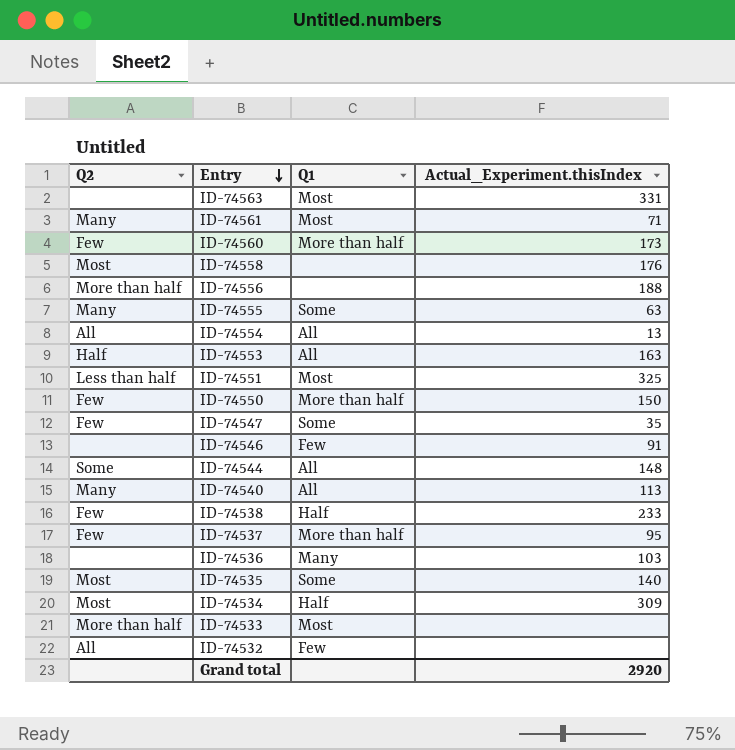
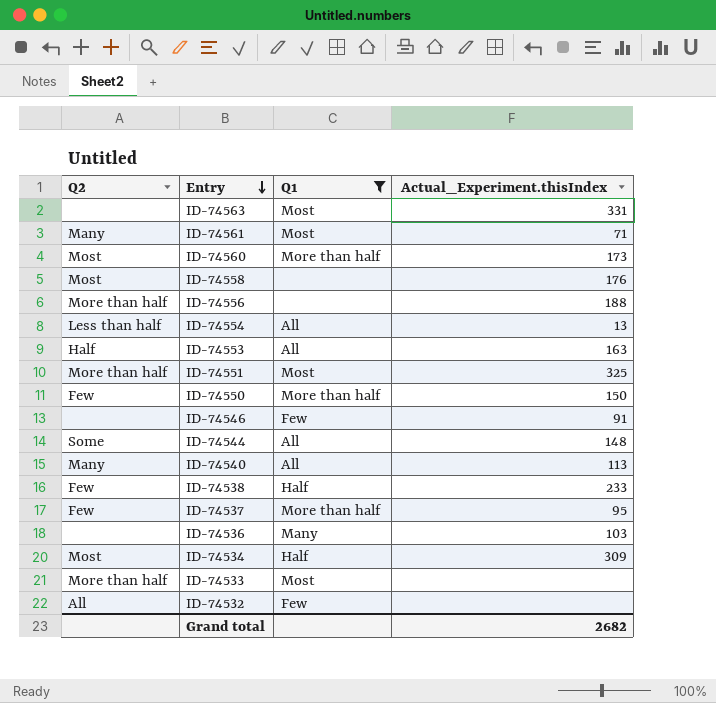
filter: none -> Q1 != Some
ID-74560 | Q2: Few -> Most
ID-74554 | Q2: All -> Less than half
ID-74551 | Q2: Less than half -> More than half
Grand total | Actual_Experiment.thisIndex: 2920 -> 2682

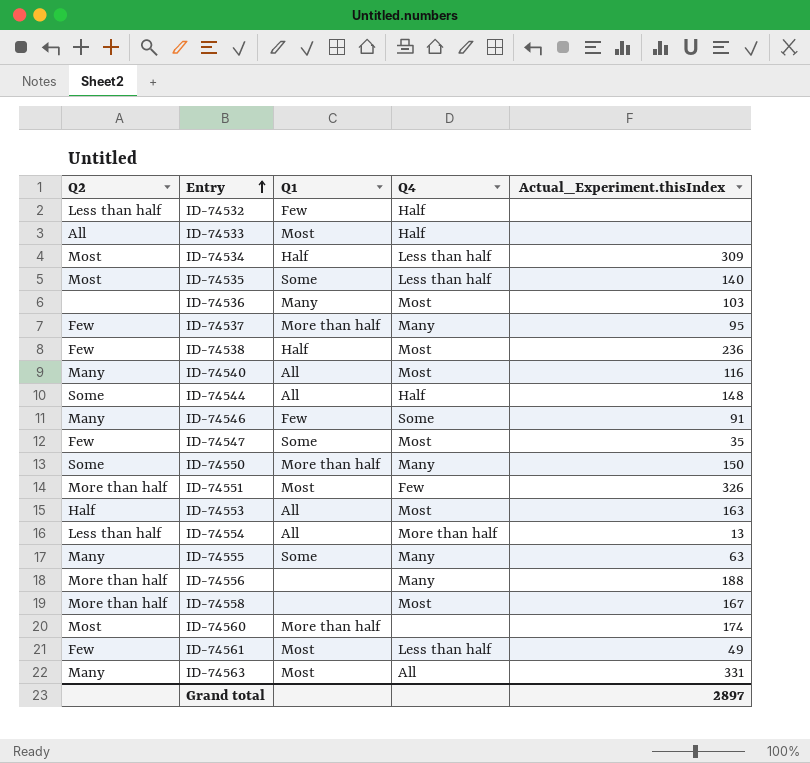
filter: Q1 != Some -> none
row order: Entry descending -> Entry ascending
column Q4 | position: none -> 4
ID-74532 | Q2: All -> Less than half
ID-74533 | Q2: More than half -> All
ID-74538 | Actual_Experiment.thisIndex: 233 -> 236
ID-74540 | Actual_Experiment.thisIndex: 113 -> 116
ID-74546 | Q2: none -> Many
ID-74550 | Q2: Few -> Some
ID-74551 | Actual_Experiment.thisIndex: 325 -> 326
ID-74558 | Q2: Most -> More than half
ID-74558 | Actual_Experiment.thisIndex: 176 -> 167
ID-74560 | Actual_Experiment.thisIndex: 173 -> 174
ID-74561 | Q2: Many -> Few
ID-74561 | Actual_Experiment.thisIndex: 71 -> 49
ID-74563 | Q2: none -> Many
Grand total | Actual_Experiment.thisIndex: 2682 -> 2897

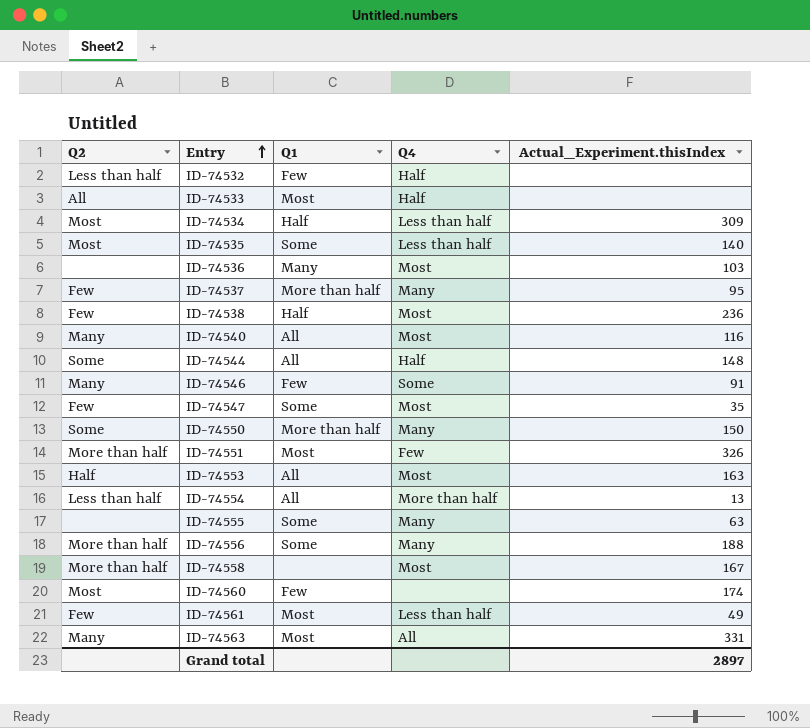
ID-74555 | Q2: Many -> none
ID-74556 | Q1: none -> Some
ID-74560 | Q1: More than half -> Few

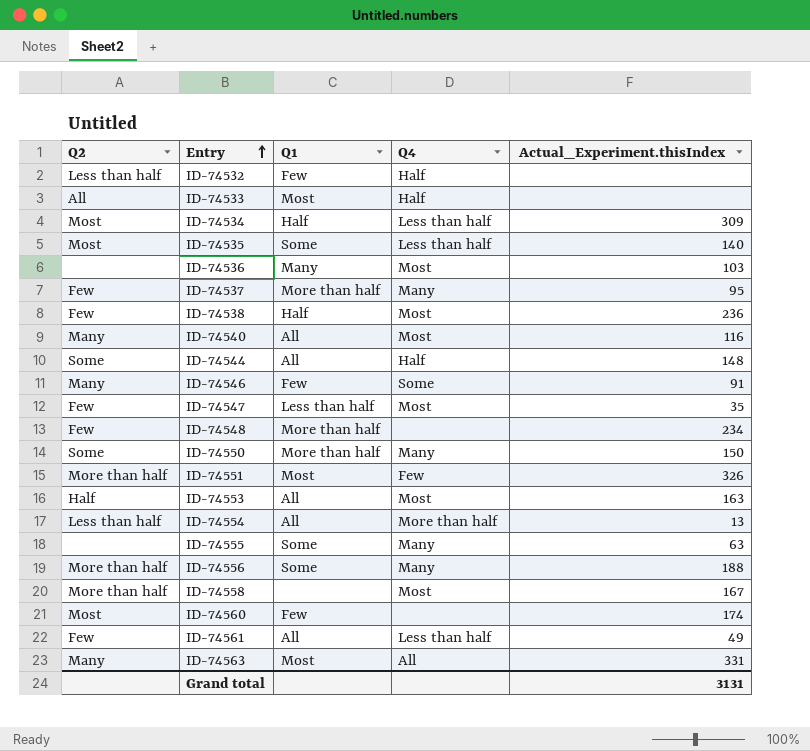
ID-74547 | Q1: Some -> Less than half
row ID-74548: none -> Few | More than half | none | 234
ID-74561 | Q1: Most -> All
Grand total | Actual_Experiment.thisIndex: 2897 -> 3131

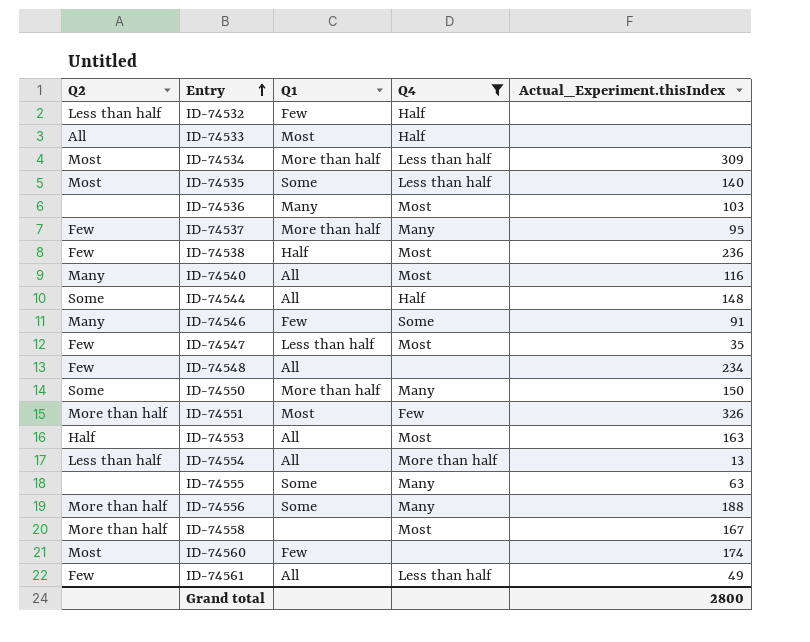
filter: none -> Q4 != All
ID-74534 | Q1: Half -> More than half
ID-74548 | Q1: More than half -> All
Grand total | Actual_Experiment.thisIndex: 3131 -> 2800

